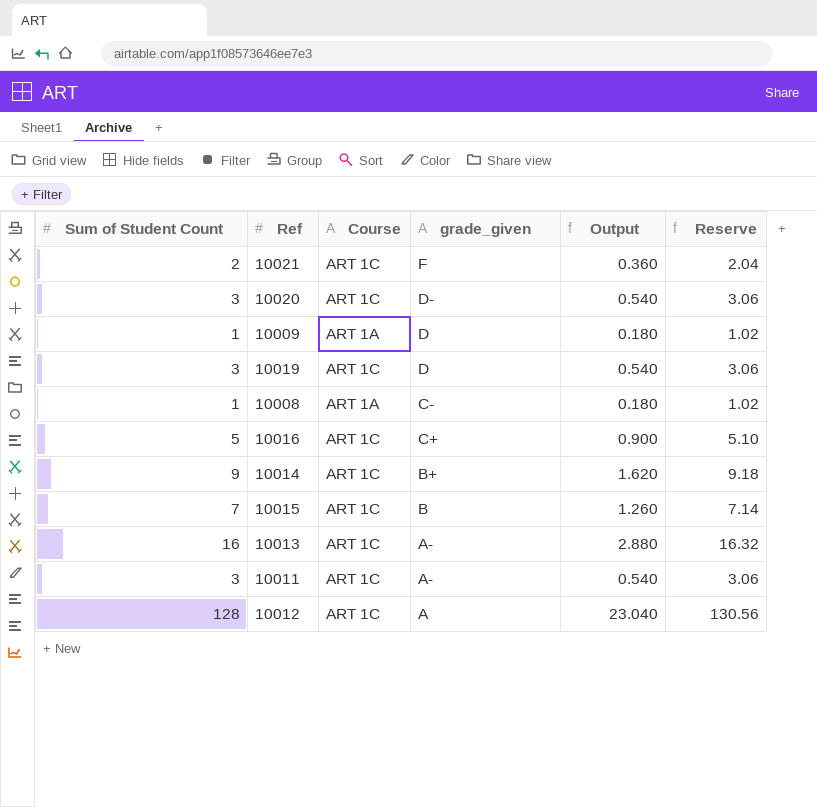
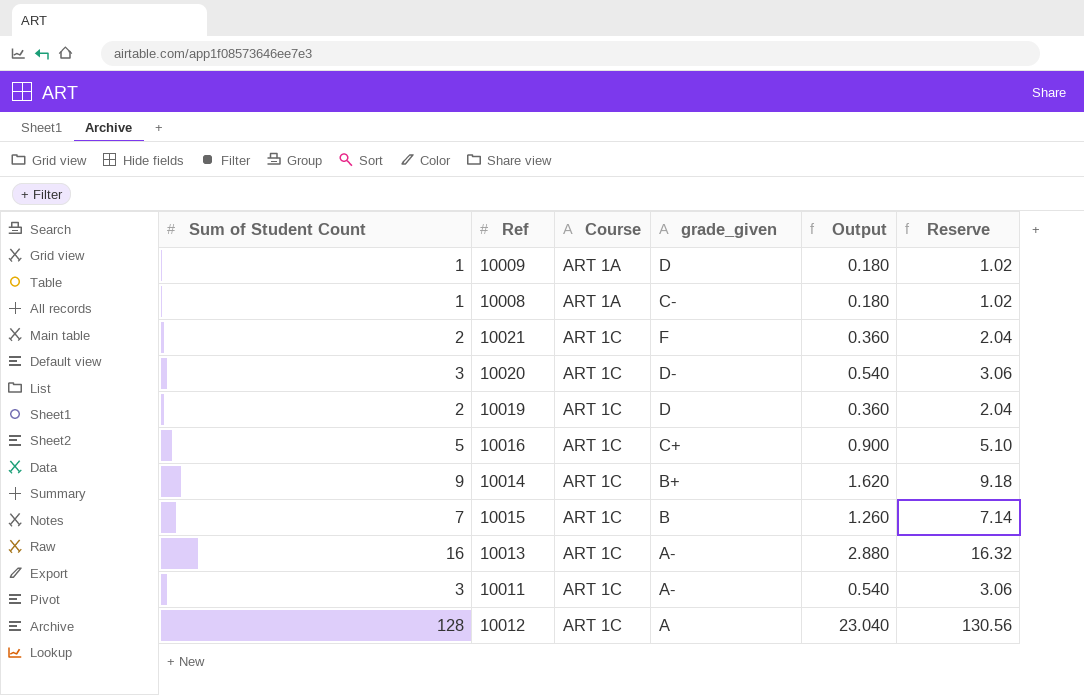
row order: grade_given descending -> Course ascending
10019 | Sum of Student Count: 3 -> 2
10019 | Output: 0.540 -> 0.360
10019 | Reserve: 3.06 -> 2.04

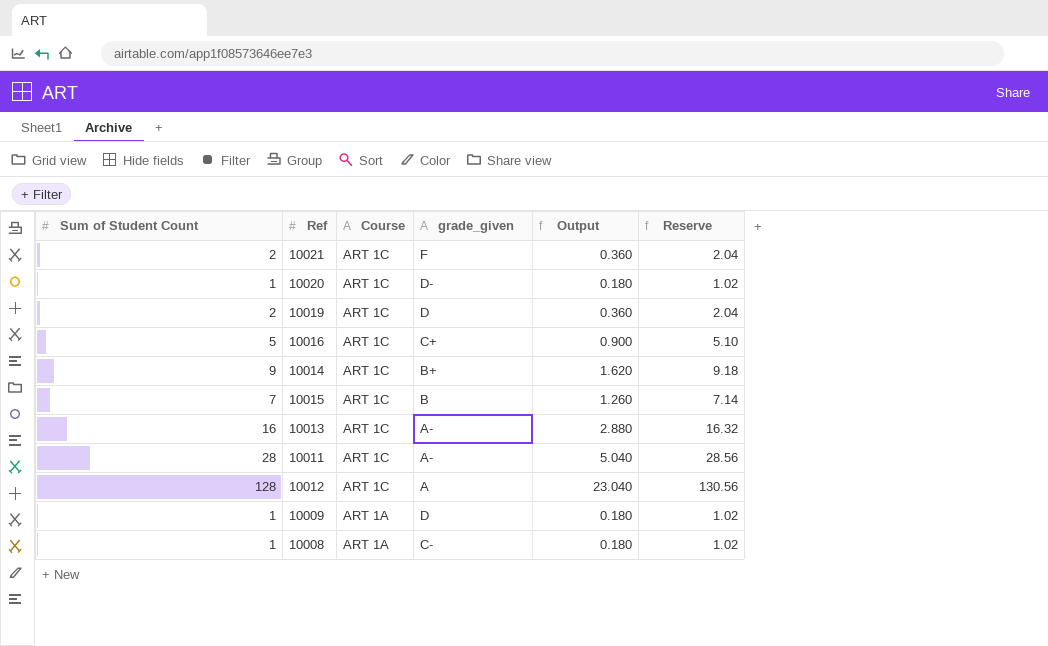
row order: Course ascending -> Course descending
10020 | Sum of Student Count: 3 -> 1
10020 | Output: 0.540 -> 0.180
10020 | Reserve: 3.06 -> 1.02
10011 | Sum of Student Count: 3 -> 28
10011 | Output: 0.540 -> 5.040
10011 | Reserve: 3.06 -> 28.56

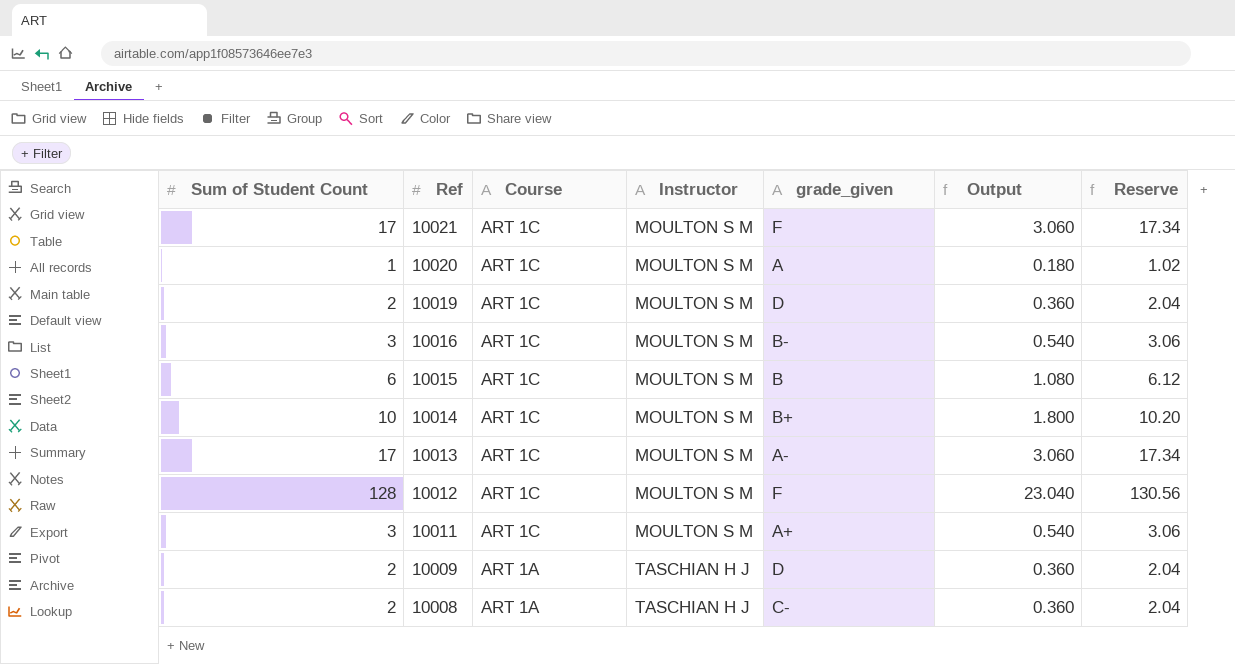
row order: Course descending -> Ref descending
column Instructor | position: none -> 4
10021 | Sum of Student Count: 2 -> 17
10021 | Output: 0.360 -> 3.060
10021 | Reserve: 2.04 -> 17.34
10020 | grade_given: D- -> A
10016 | Sum of Student Count: 5 -> 3
10016 | grade_given: C+ -> B-
10016 | Output: 0.900 -> 0.540
10016 | Reserve: 5.10 -> 3.06
10015 | Sum of Student Count: 7 -> 6
10015 | Output: 1.260 -> 1.080
10015 | Reserve: 7.14 -> 6.12
10014 | Sum of Student Count: 9 -> 10
10014 | Output: 1.620 -> 1.800
10014 | Reserve: 9.18 -> 10.20
10013 | Sum of Student Count: 16 -> 17
10013 | Output: 2.880 -> 3.060
10013 | Reserve: 16.32 -> 17.34
10012 | grade_given: A -> F
10011 | Sum of Student Count: 28 -> 3
10011 | grade_given: A- -> A+
10011 | Output: 5.040 -> 0.540
10011 | Reserve: 28.56 -> 3.06
10009 | Sum of Student Count: 1 -> 2
10009 | Output: 0.180 -> 0.360
10009 | Reserve: 1.02 -> 2.04
10008 | Sum of Student Count: 1 -> 2
10008 | Output: 0.180 -> 0.360
10008 | Reserve: 1.02 -> 2.04

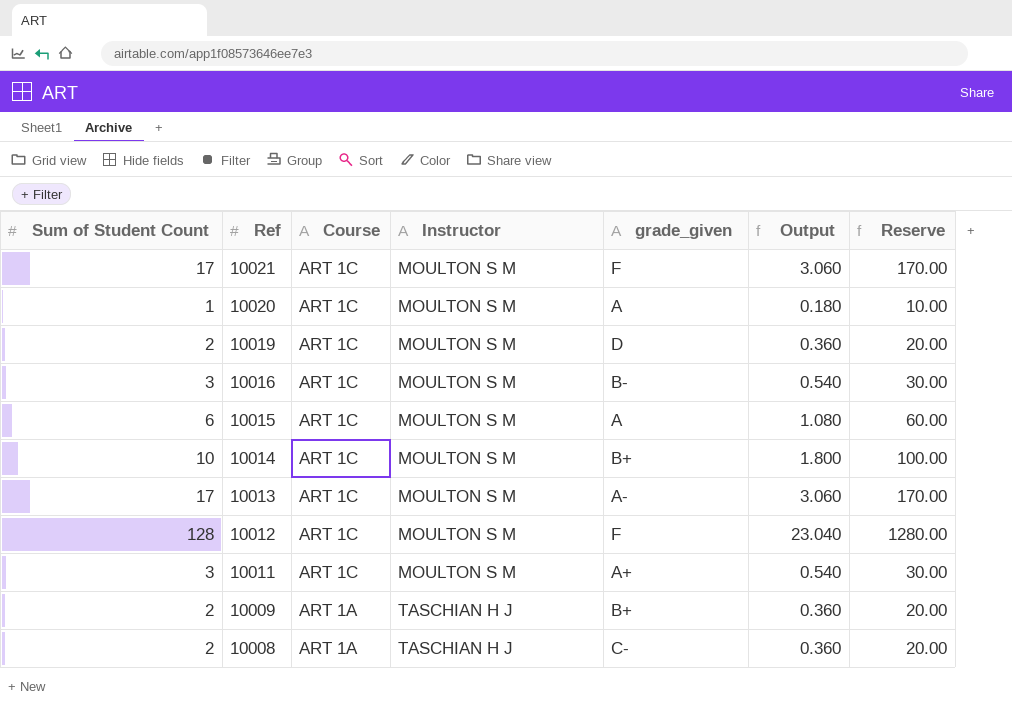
column Reserve | formula: [Sum of Student Count] * 1.02 -> [Sum of Student Count] * 10
10015 | grade_given: B -> A
10009 | grade_given: D -> B+

